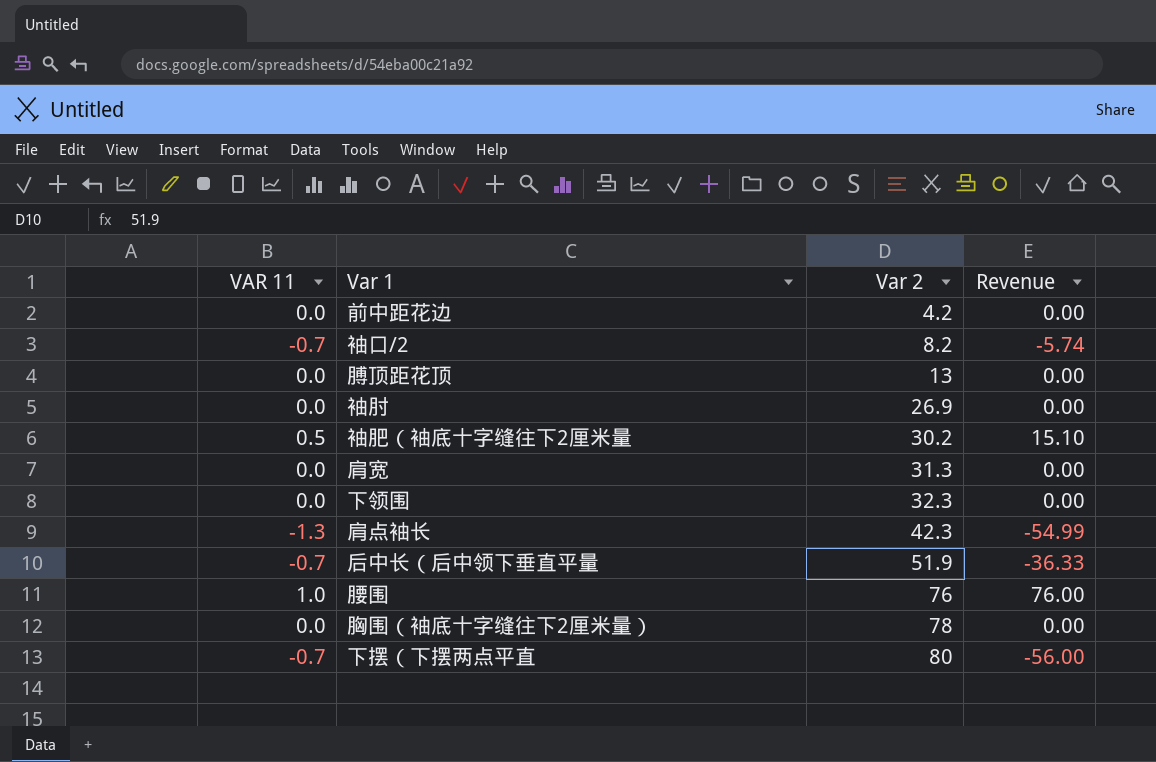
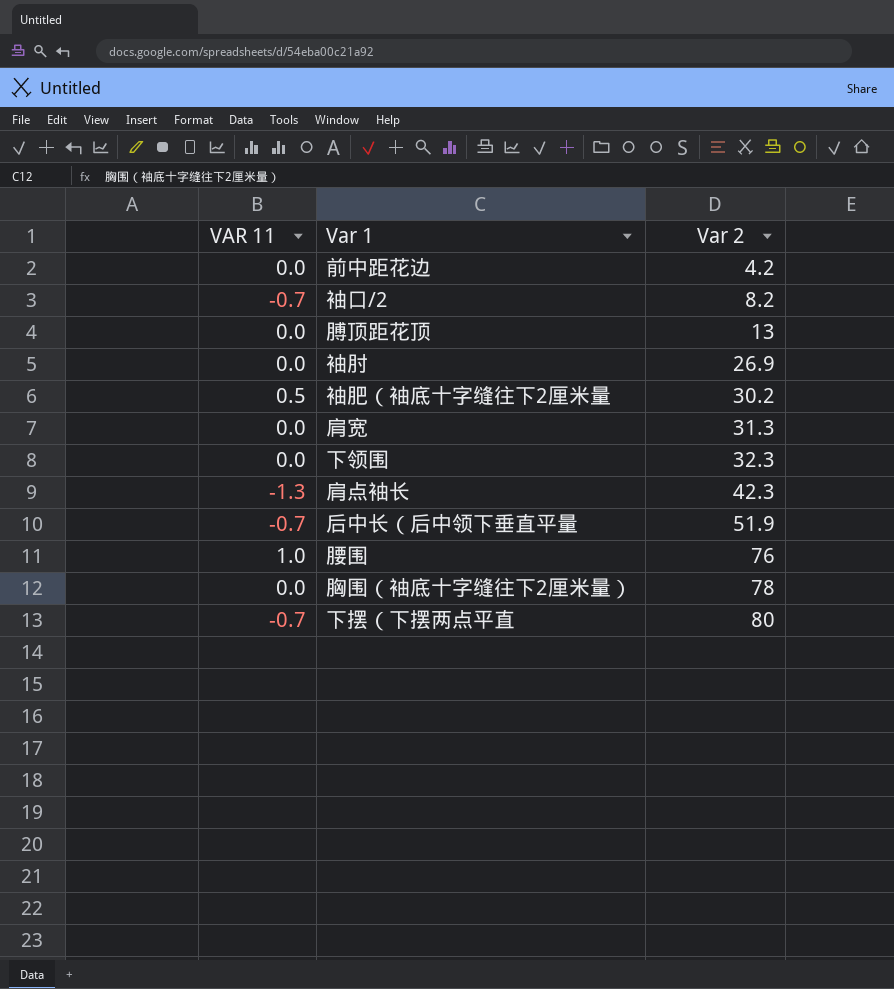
column Revenue | formula: [VAR 11] * [Var 2] -> none

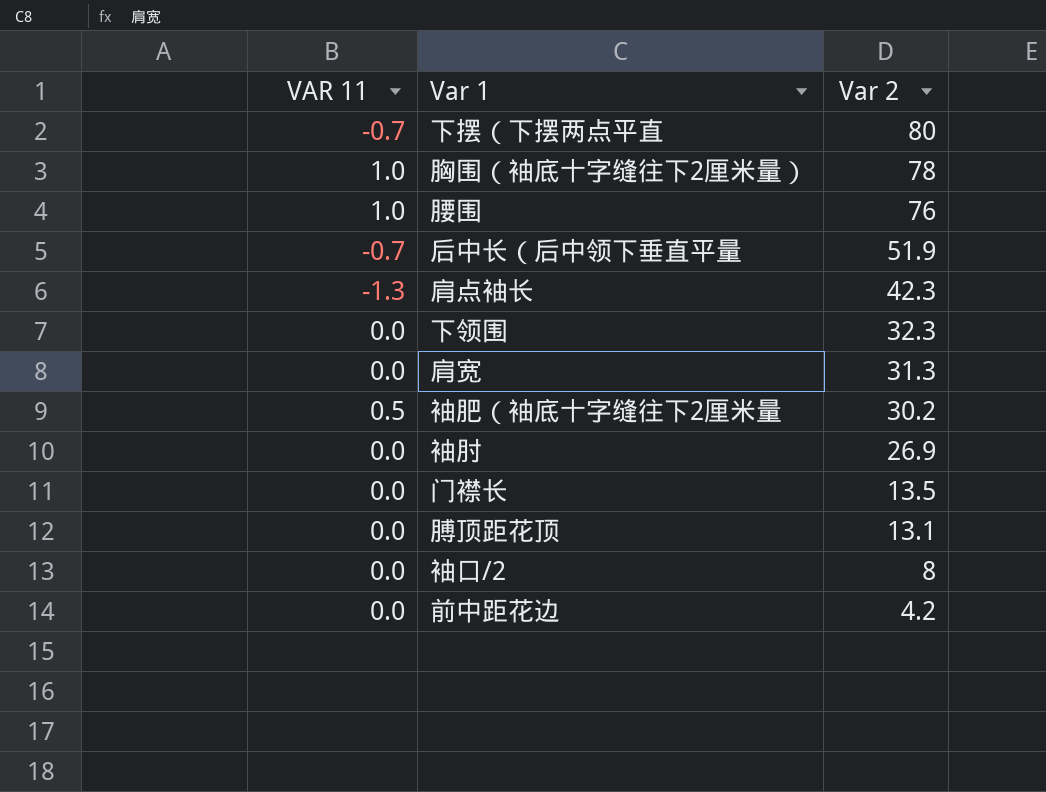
row order: Var 2 ascending -> Var 2 descending
胸围（袖底十字缝往下2厘米量） | VAR 11: 0.0 -> 1.0
row 门襟长: none -> 0.0 | 13.5
膊顶距花顶 | Var 2: 13 -> 13.1
袖口/2 | VAR 11: -0.7 -> 0.0
袖口/2 | Var 2: 8.2 -> 8

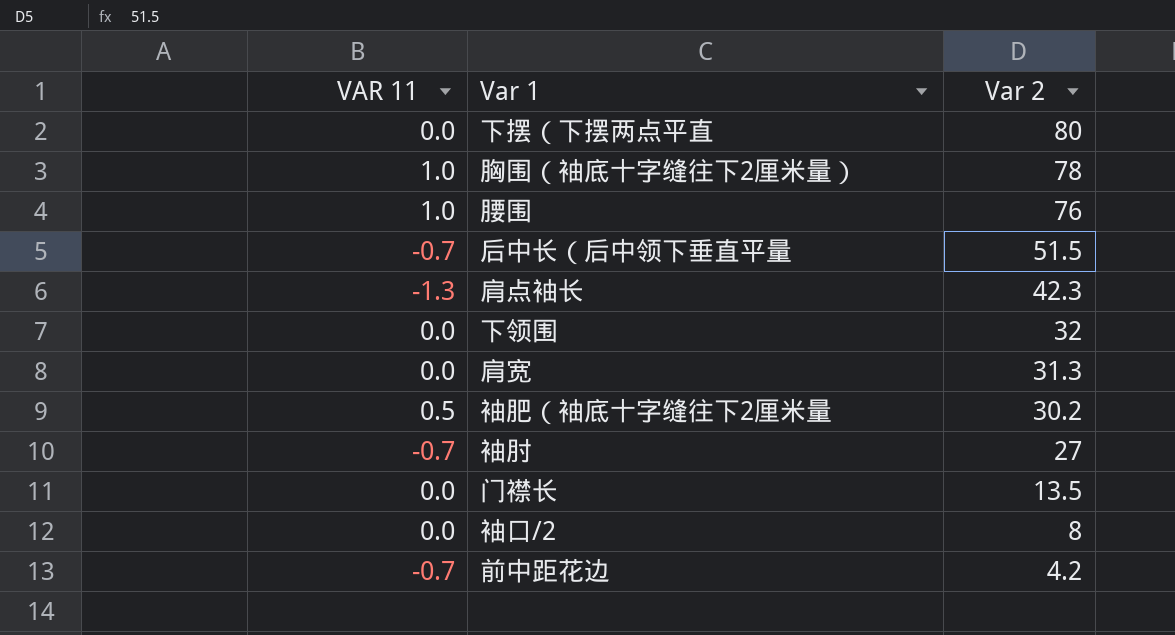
row 膊顶距花顶: 0.0 | 13.1 -> none
下摆（下摆两点平直 | VAR 11: -0.7 -> 0.0
后中长（后中领下垂直平量 | Var 2: 51.9 -> 51.5
下领围 | Var 2: 32.3 -> 32
袖肘 | VAR 11: 0.0 -> -0.7
袖肘 | Var 2: 26.9 -> 27
前中距花边 | VAR 11: 0.0 -> -0.7

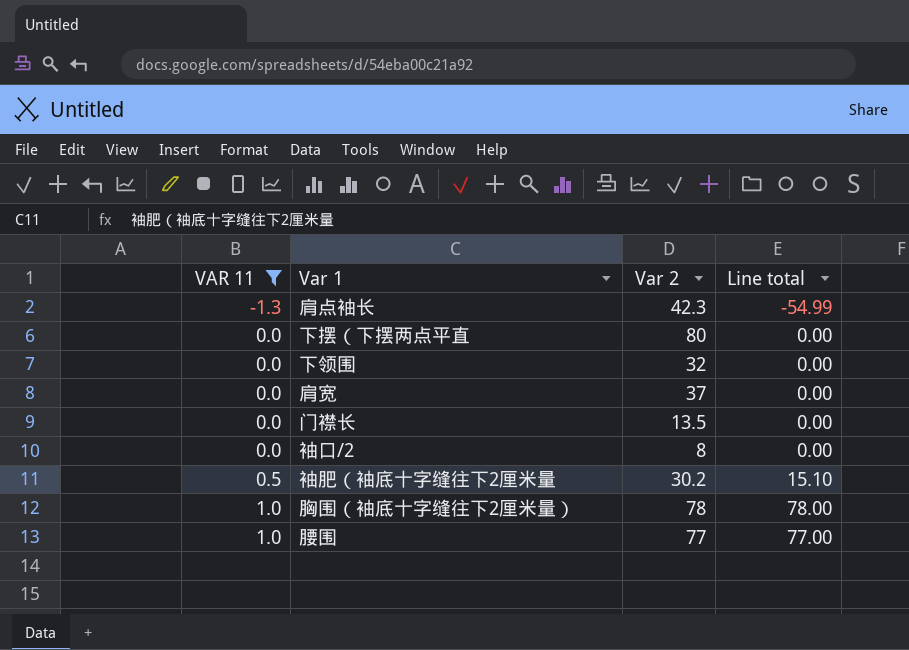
filter: none -> VAR 11 != -0.7
row order: Var 2 descending -> VAR 11 ascending
column Line total | formula: none -> [VAR 11] * [Var 2]
肩宽 | Var 2: 31.3 -> 37
腰围 | Var 2: 76 -> 77

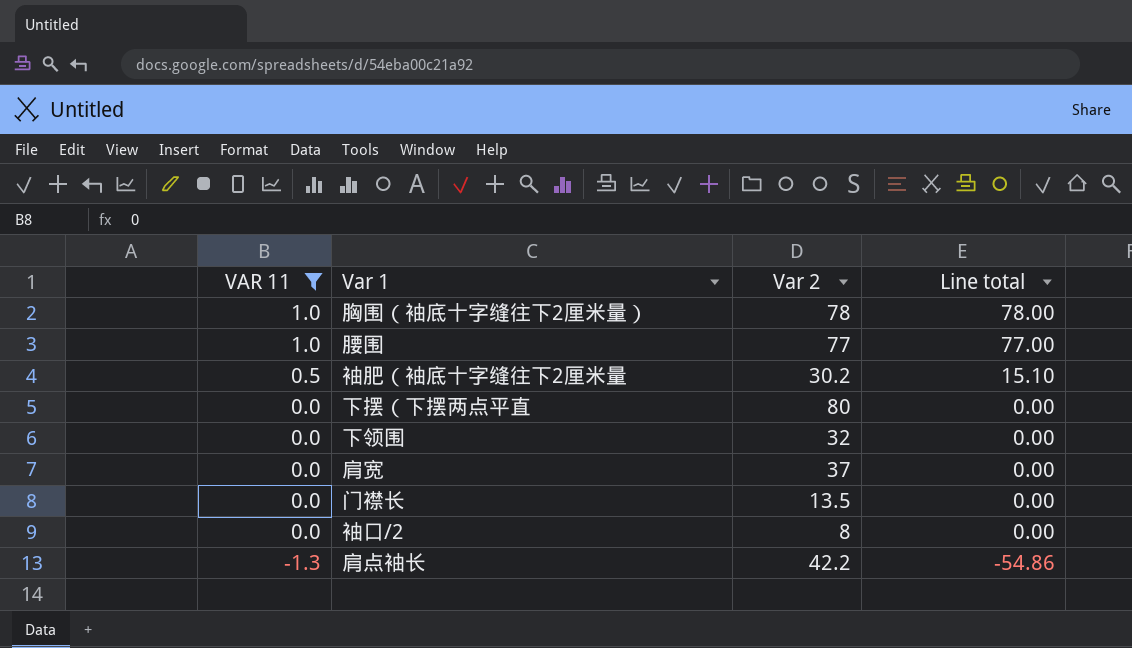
row order: VAR 11 ascending -> VAR 11 descending
肩点袖长 | Var 2: 42.3 -> 42.2
肩点袖长 | Line total: -54.99 -> -54.86

